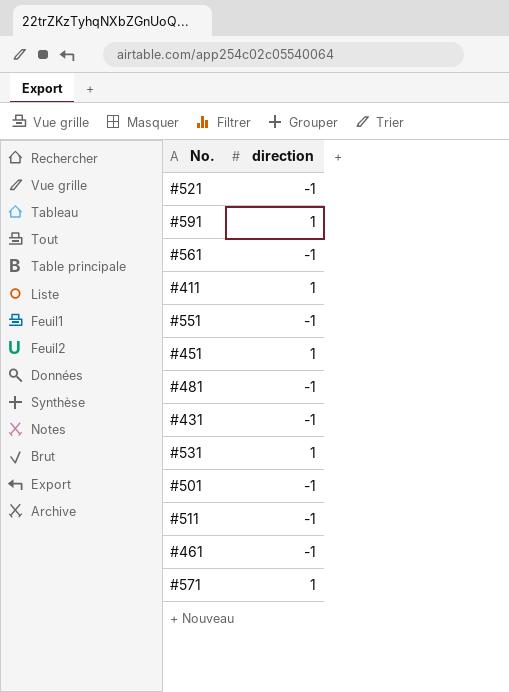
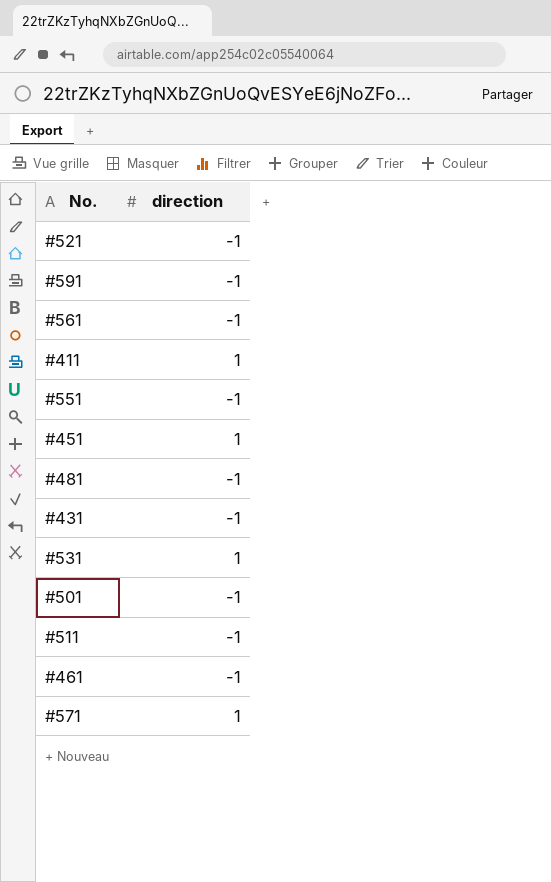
#591 | direction: 1 -> -1

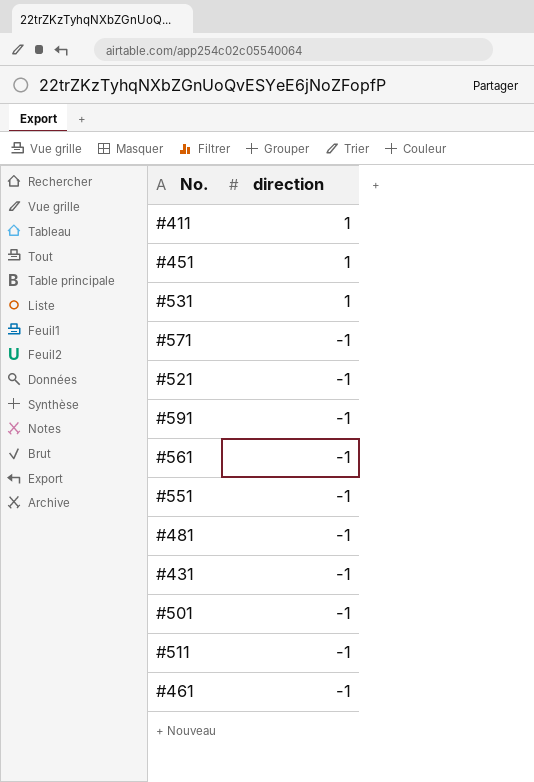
row order: none -> direction descending
#571 | direction: 1 -> -1

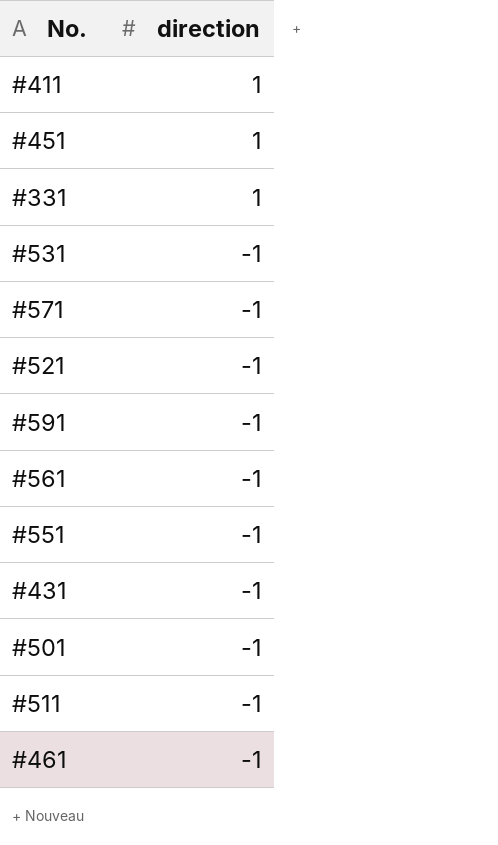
row #481: -1 -> none
row #331: none -> 1
#531 | direction: 1 -> -1

